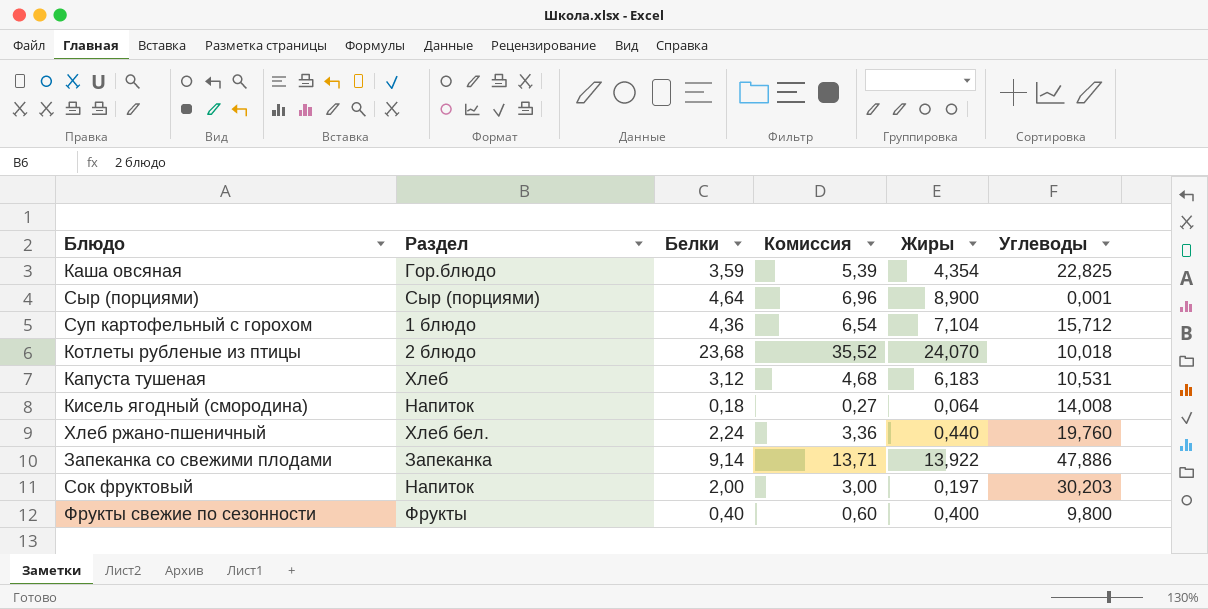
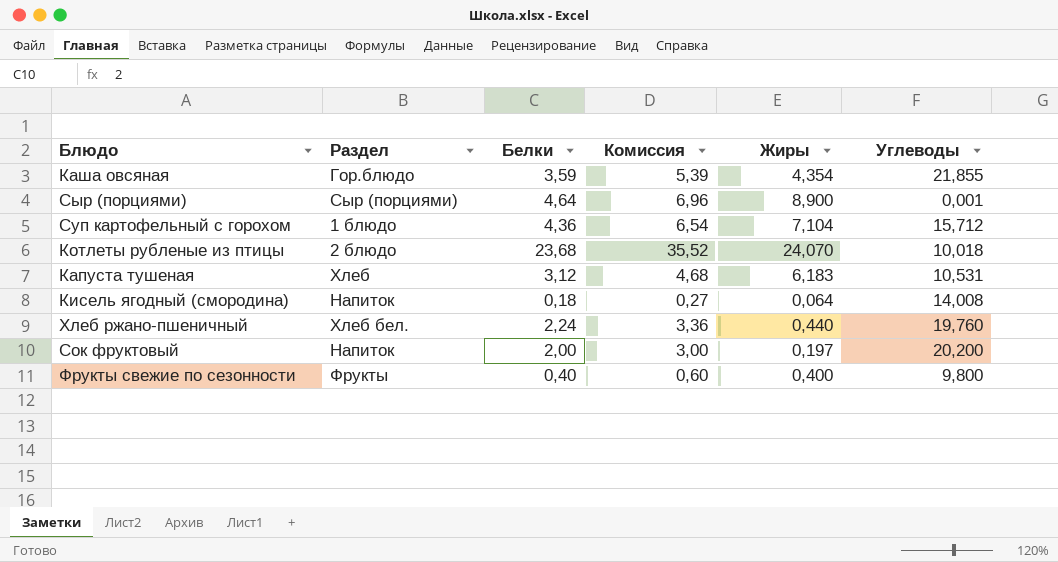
row Запеканка со свежими плодами: Запеканка | 9,14 | 13,71 | 13,922 | 47,886 -> none
Каша овсяная | Углеводы: 22,825 -> 21,855
Сок фруктовый | Углеводы: 30,203 -> 20,200

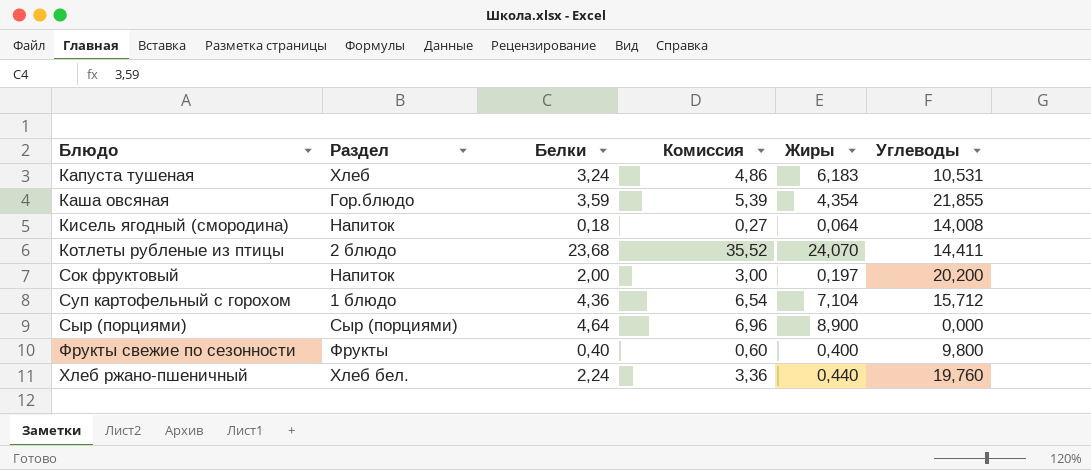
row order: none -> Блюдо ascending
Капуста тушеная | Белки: 3,12 -> 3,24
Капуста тушеная | Комиссия: 4,68 -> 4,86
Котлеты рубленые из птицы | Углеводы: 10,018 -> 14,411
Сыр (порциями) | Углеводы: 0,001 -> 0,000

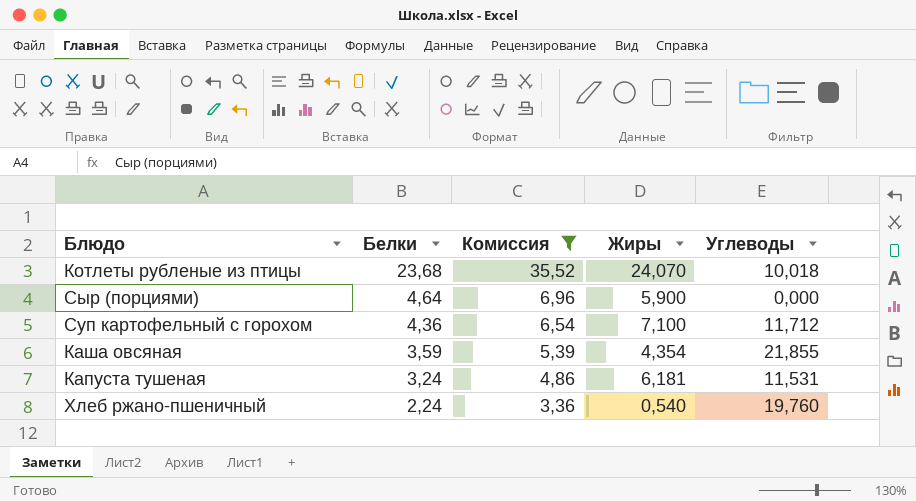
filter: none -> Комиссия >= 3,36
row order: Блюдо ascending -> Белки descending
column Раздел | position: 2 -> none
Котлеты рубленые из птицы | Углеводы: 14,411 -> 10,018
Сыр (порциями) | Жиры: 8,900 -> 5,900
Суп картофельный с горохом | Жиры: 7,104 -> 7,100
Суп картофельный с горохом | Углеводы: 15,712 -> 11,712
Капуста тушеная | Жиры: 6,183 -> 6,181
Капуста тушеная | Углеводы: 10,531 -> 11,531
Хлеб ржано-пшеничный | Жиры: 0,440 -> 0,540

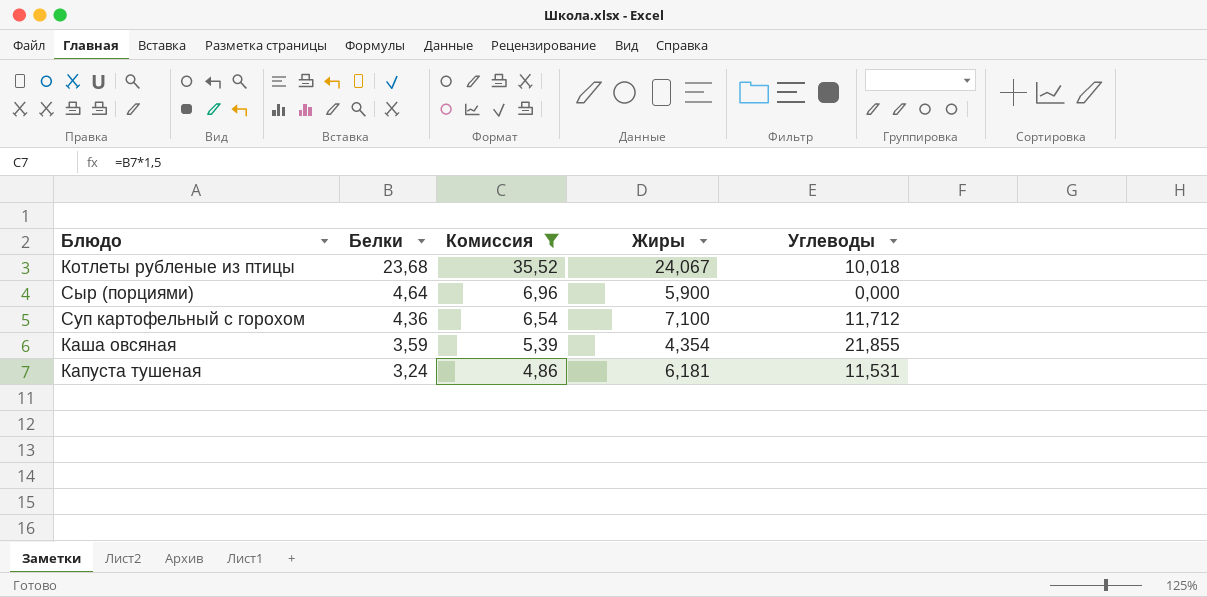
row Хлеб ржано-пшеничный: 2,24 | 3,36 | 0,540 | 19,760 -> none
Котлеты рубленые из птицы | Жиры: 24,070 -> 24,067

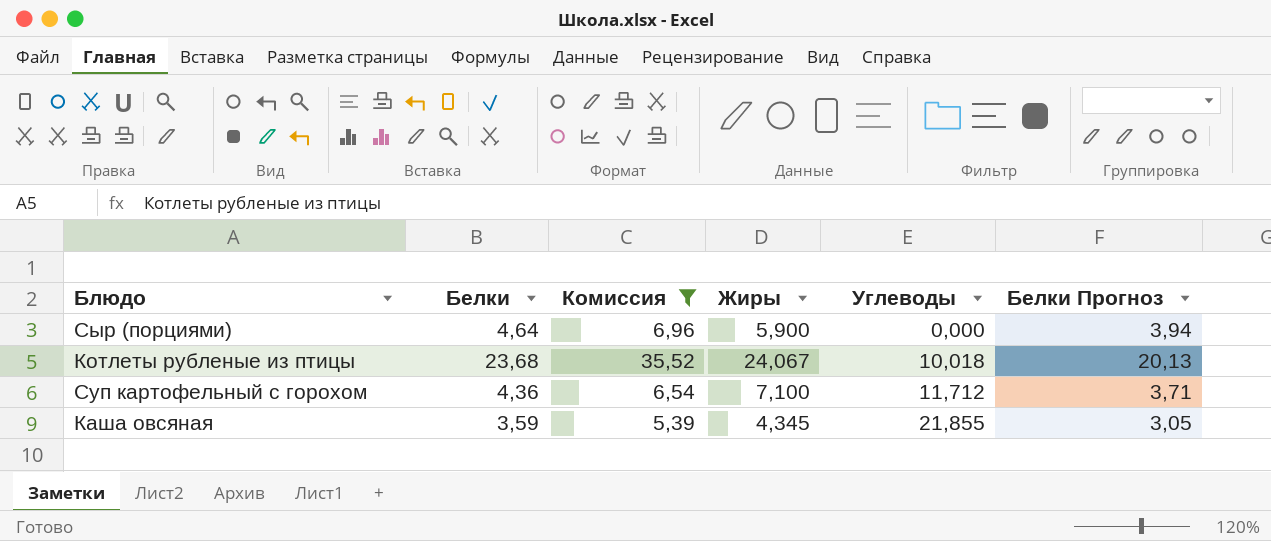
row order: Белки descending -> Углеводы ascending
column Белки Прогноз | formula: none -> [Белки] * 0,85
row Капуста тушеная: 3,24 | 4,86 | 6,181 | 11,531 -> none
Каша овсяная | Жиры: 4,354 -> 4,345

